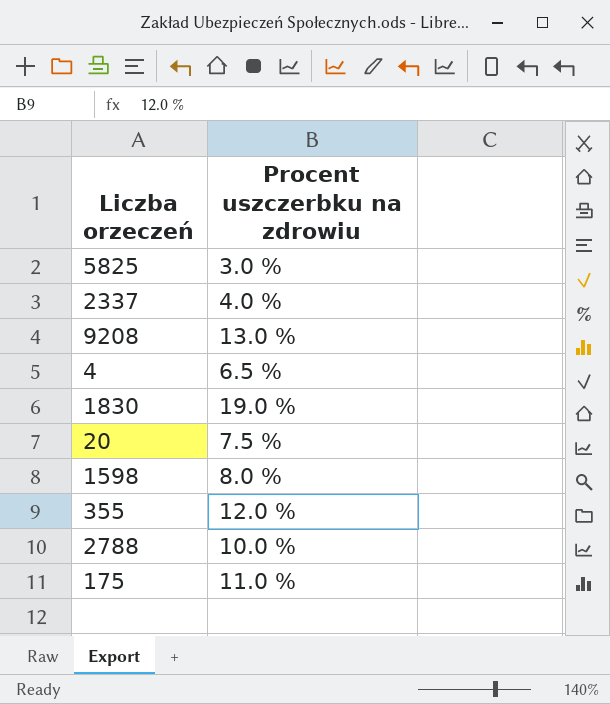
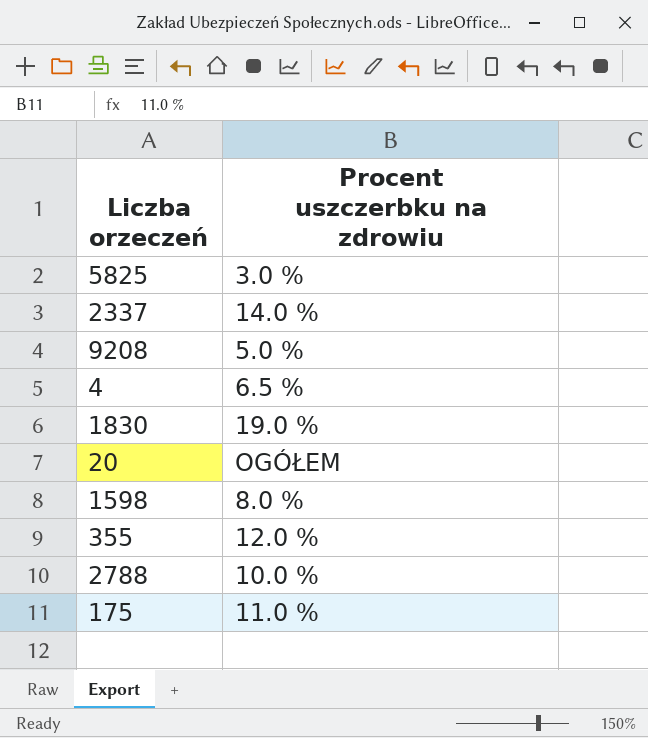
2337 | Procent uszczerbku na zdrowiu: 4.0 % -> 14.0 %
9208 | Procent uszczerbku na zdrowiu: 13.0 % -> 5.0 %
20 | Procent uszczerbku na zdrowiu: 7.5 % -> OGÓŁEM

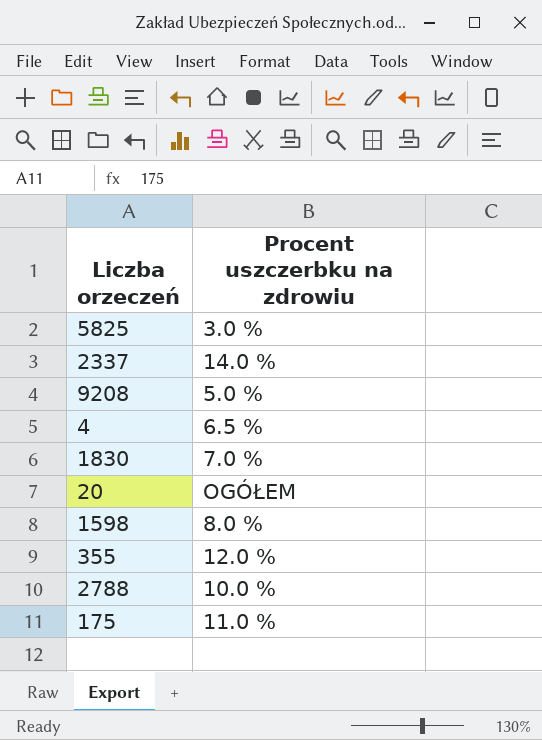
1830 | Procent uszczerbku na zdrowiu: 19.0 % -> 7.0 %

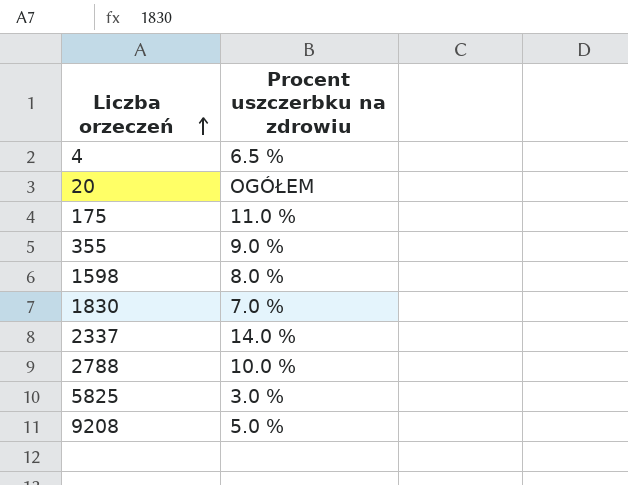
row order: none -> Liczba orzeczeń ascending
355 | Procent uszczerbku na zdrowiu: 12.0 % -> 9.0 %

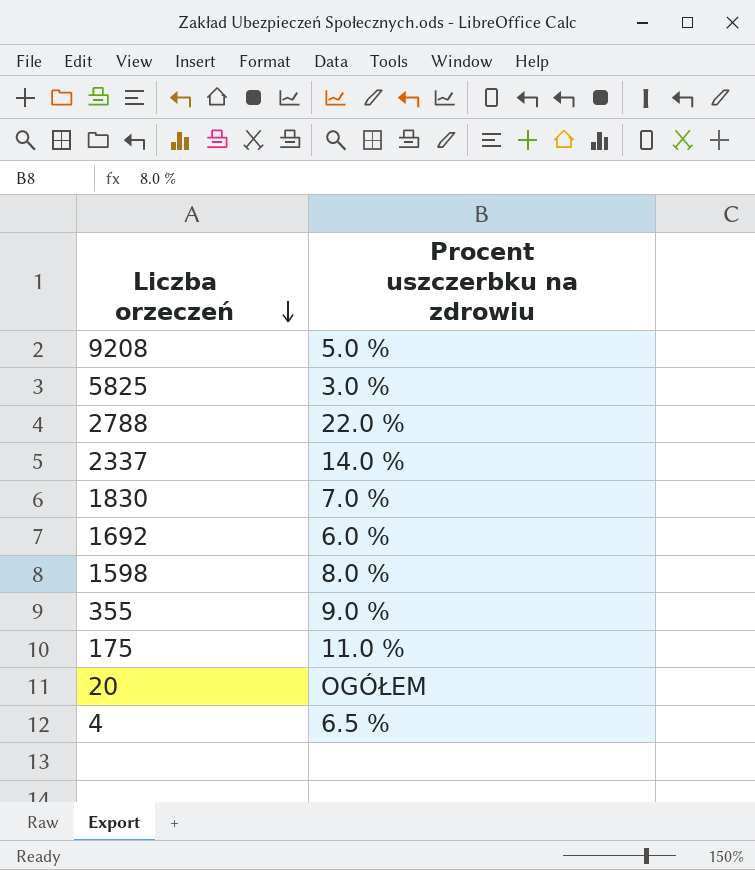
row order: Liczba orzeczeń ascending -> Liczba orzeczeń descending
2788 | Procent uszczerbku na zdrowiu: 10.0 % -> 22.0 %
row 1692: none -> 6.0 %

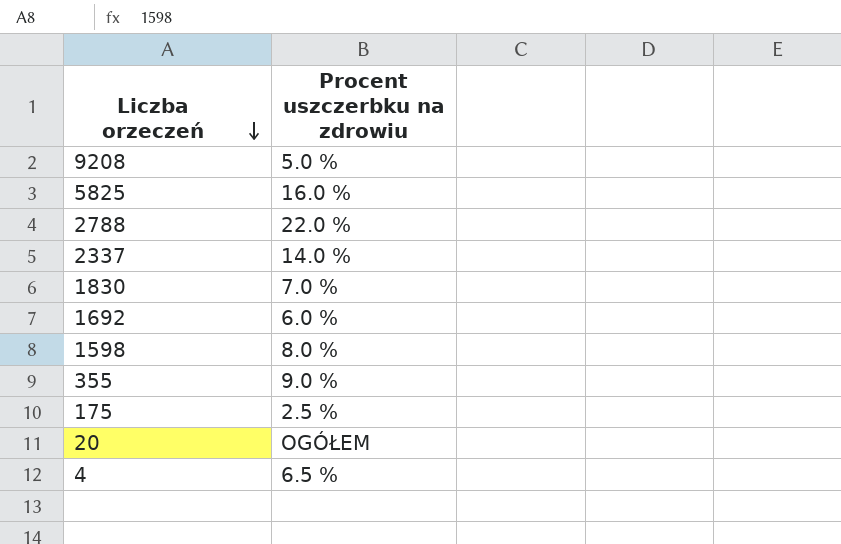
5825 | Procent uszczerbku na zdrowiu: 3.0 % -> 16.0 %
175 | Procent uszczerbku na zdrowiu: 11.0 % -> 2.5 %

